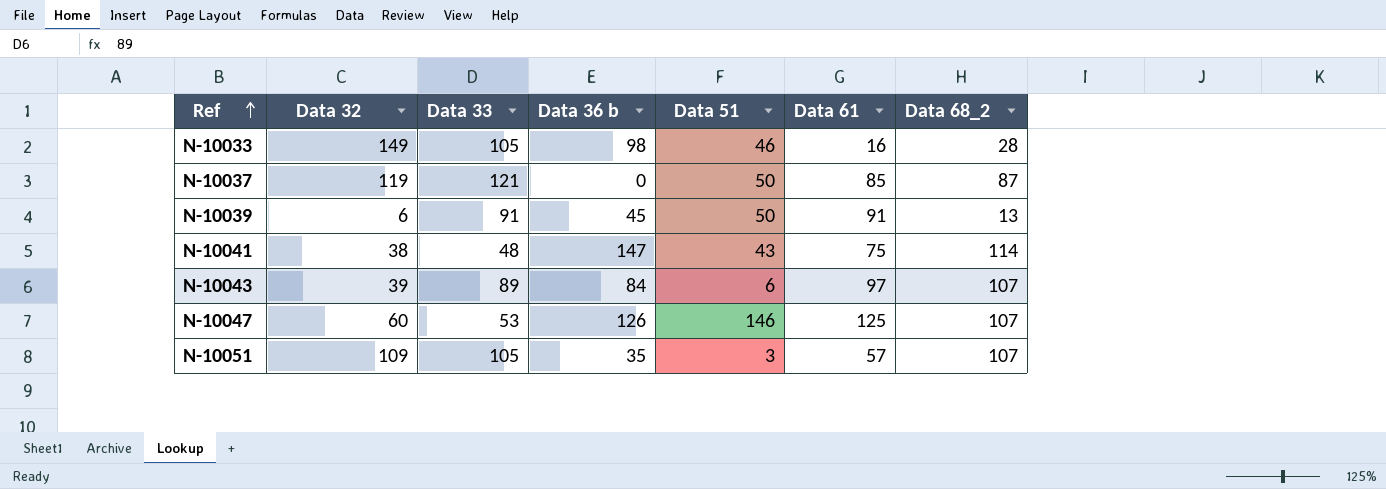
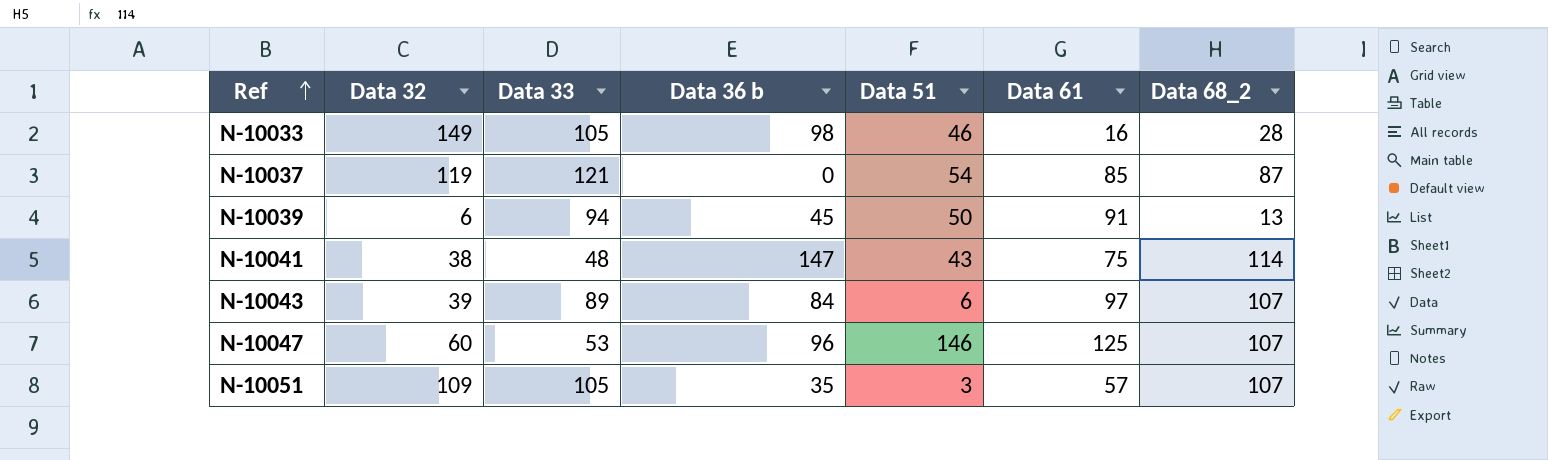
N-10037 | Data 51: 50 -> 54
N-10039 | Data 33: 91 -> 94
N-10047 | Data 36 b: 126 -> 96

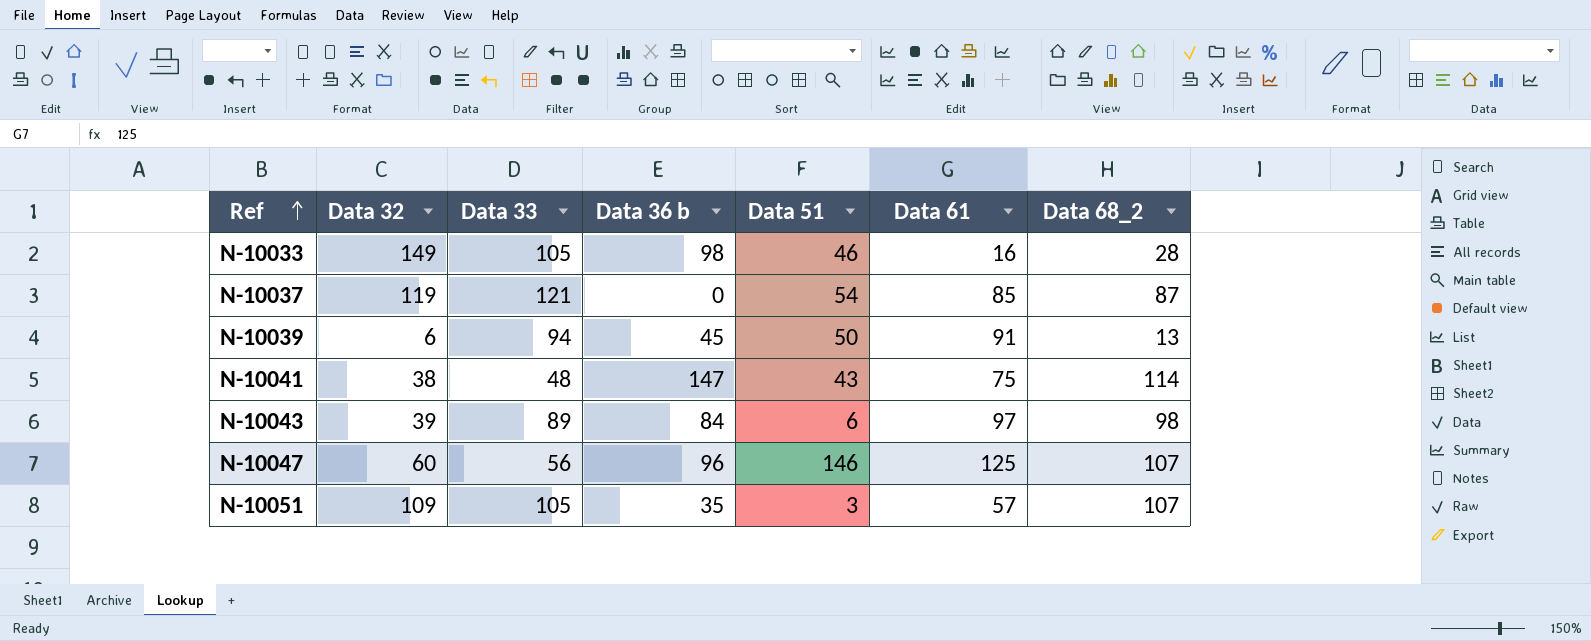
N-10043 | Data 68_2: 107 -> 98
N-10047 | Data 33: 53 -> 56

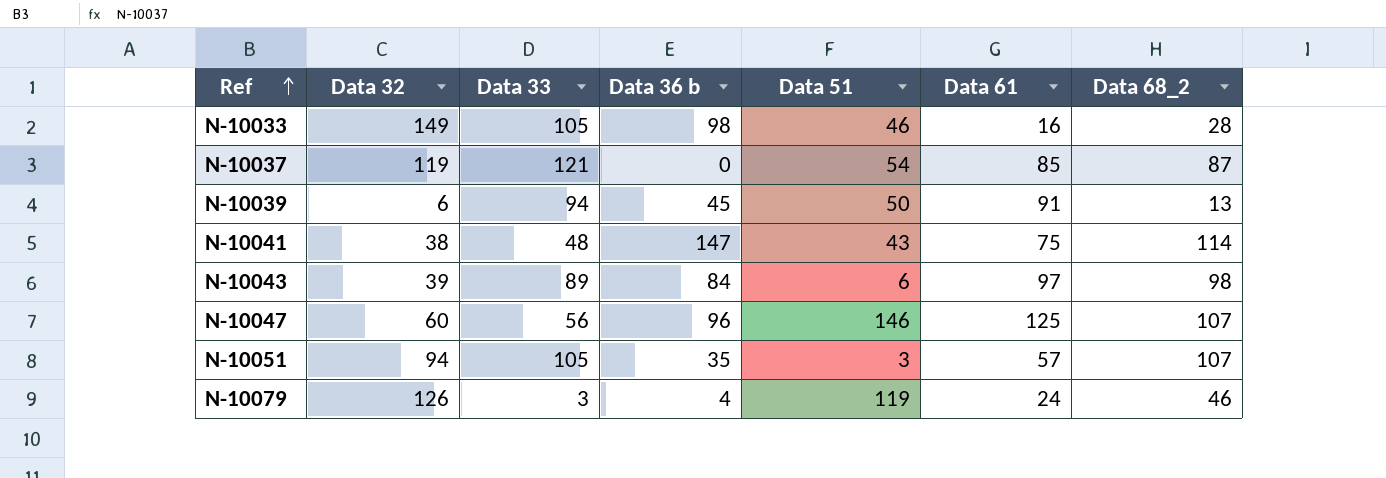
N-10051 | Data 32: 109 -> 94
row N-10079: none -> 126 | 3 | 4 | 119 | 24 | 46

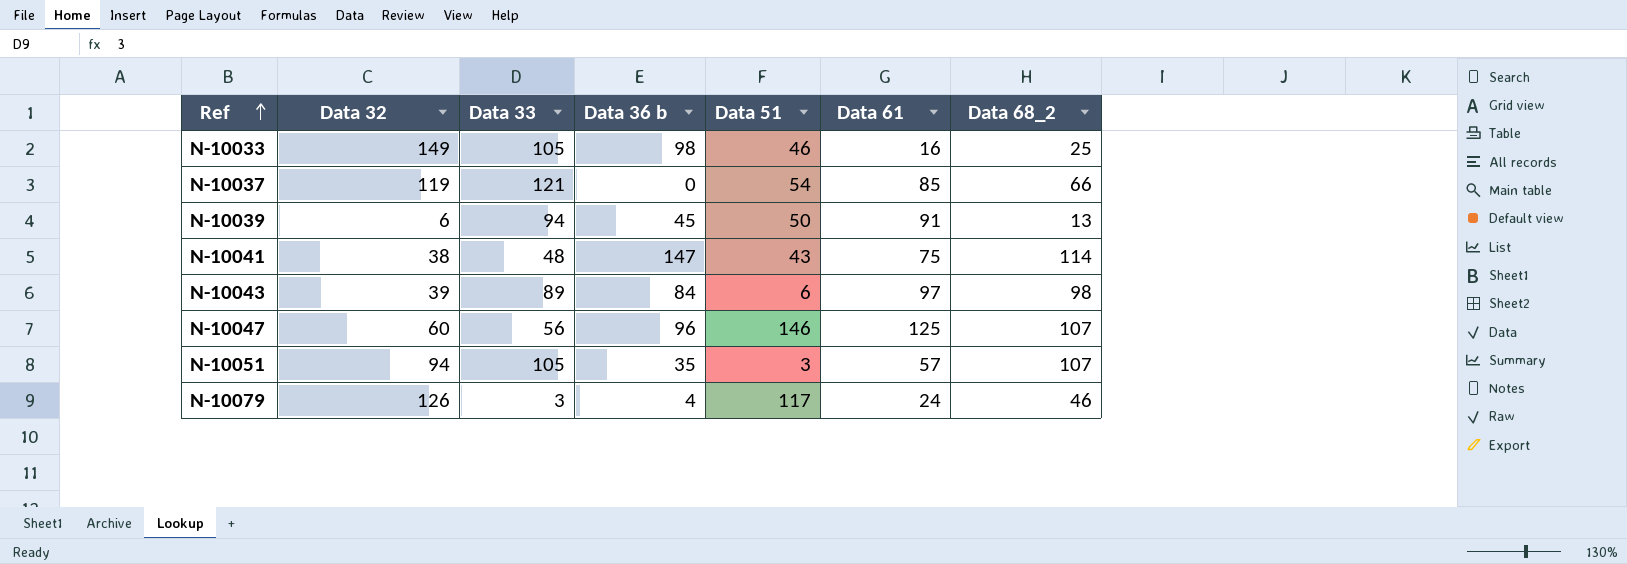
N-10033 | Data 68_2: 28 -> 25
N-10037 | Data 68_2: 87 -> 66
N-10079 | Data 51: 119 -> 117

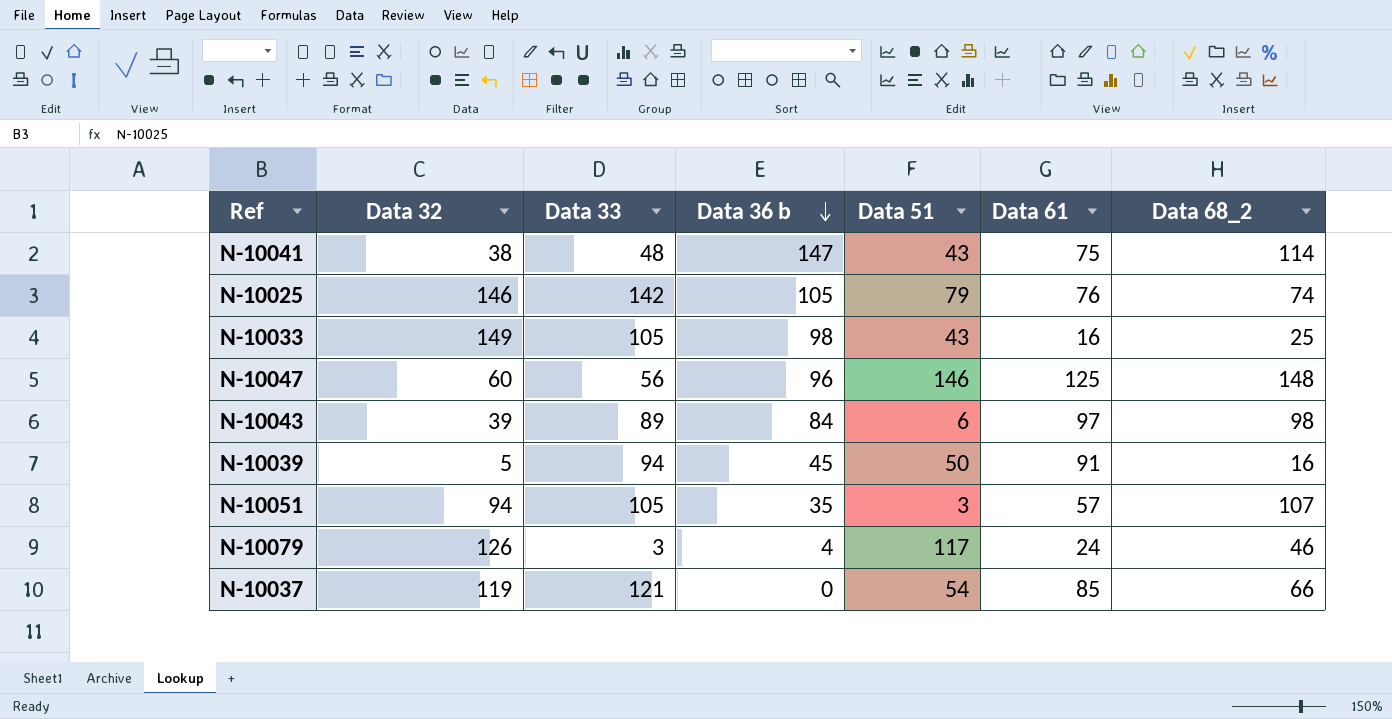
row order: Ref ascending -> Data 36 b descending
row N-10025: none -> 146 | 142 | 105 | 79 | 76 | 74
N-10033 | Data 51: 46 -> 43
N-10047 | Data 68_2: 107 -> 148
N-10039 | Data 32: 6 -> 5
N-10039 | Data 68_2: 13 -> 16

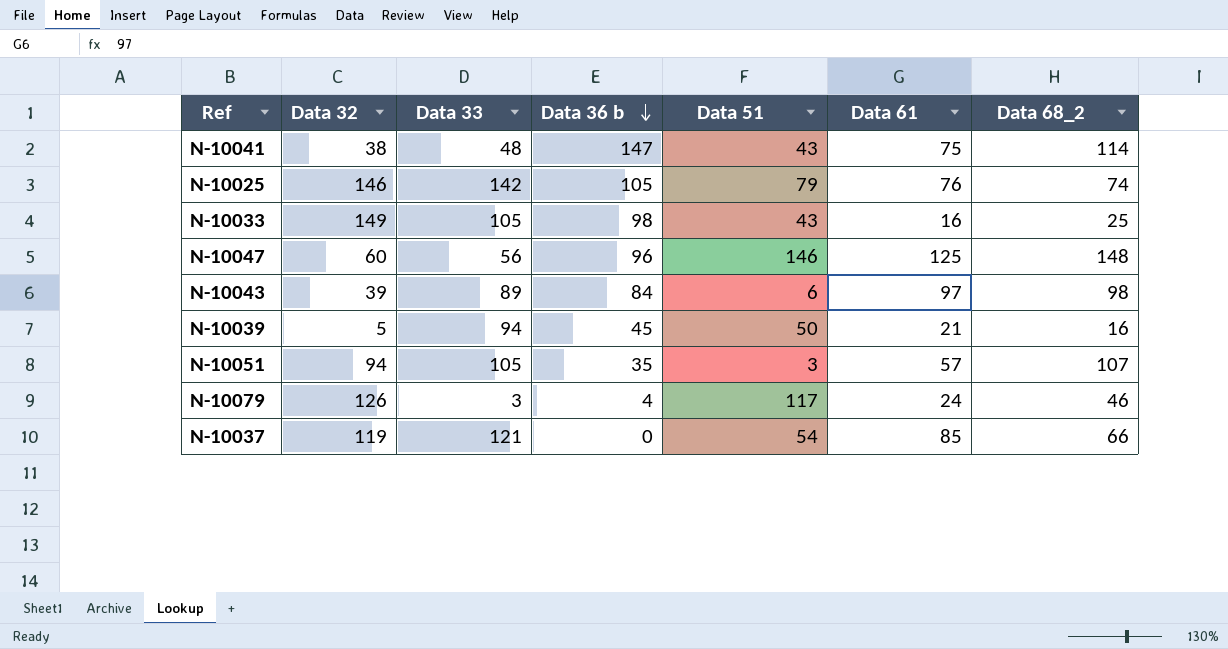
N-10039 | Data 61: 91 -> 21

